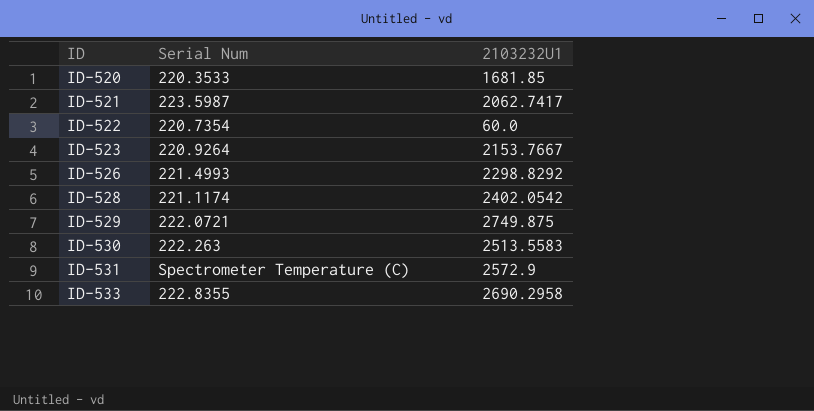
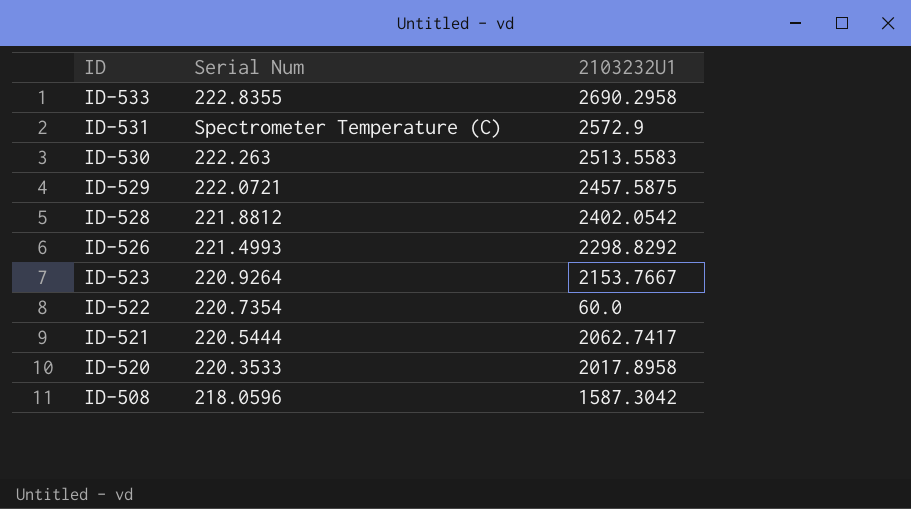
row order: ID ascending -> ID descending
ID-529 | 2103232U1: 2749.875 -> 2457.5875
ID-528 | Serial Num: 221.1174 -> 221.8812
ID-521 | Serial Num: 223.5987 -> 220.5444
ID-520 | 2103232U1: 1681.85 -> 2017.8958
row ID-508: none -> 218.0596 | 1587.3042

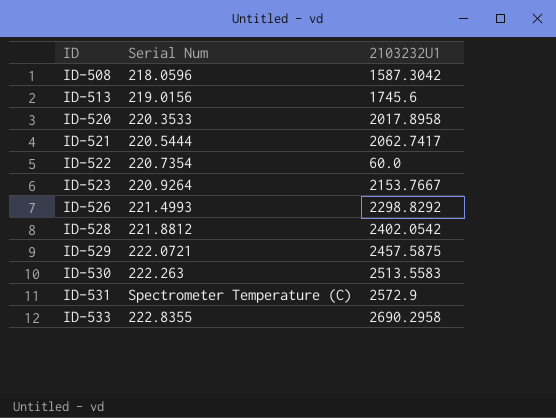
row order: ID descending -> ID ascending
row ID-513: none -> 219.0156 | 1745.6

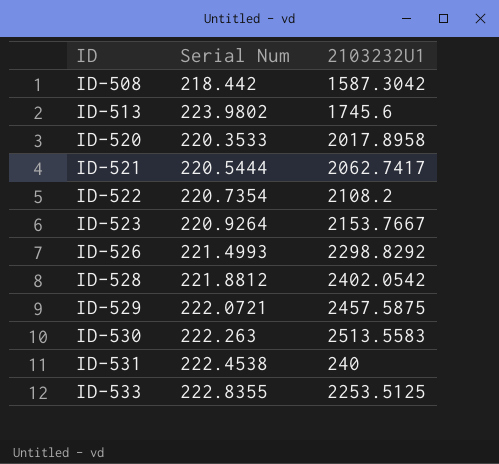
ID-508 | Serial Num: 218.0596 -> 218.442
ID-513 | Serial Num: 219.0156 -> 223.9802
ID-522 | 2103232U1: 60.0 -> 2108.2
ID-531 | Serial Num: Spectrometer Temperature (C) -> 222.4538
ID-531 | 2103232U1: 2572.9 -> 240
ID-533 | 2103232U1: 2690.2958 -> 2253.5125

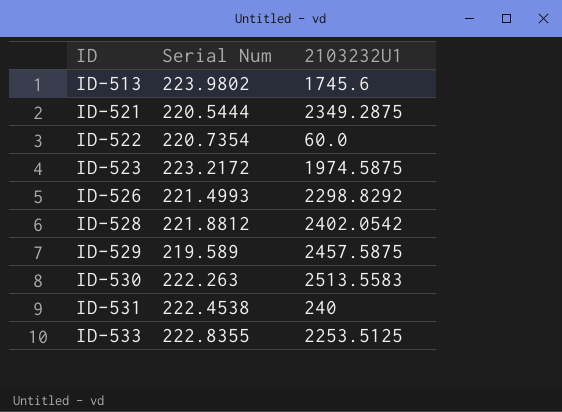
row ID-508: 218.442 | 1587.3042 -> none
row ID-520: 220.3533 | 2017.8958 -> none
ID-521 | 2103232U1: 2062.7417 -> 2349.2875
ID-522 | 2103232U1: 2108.2 -> 60.0
ID-523 | Serial Num: 220.9264 -> 223.2172
ID-523 | 2103232U1: 2153.7667 -> 1974.5875
ID-529 | Serial Num: 222.0721 -> 219.589

